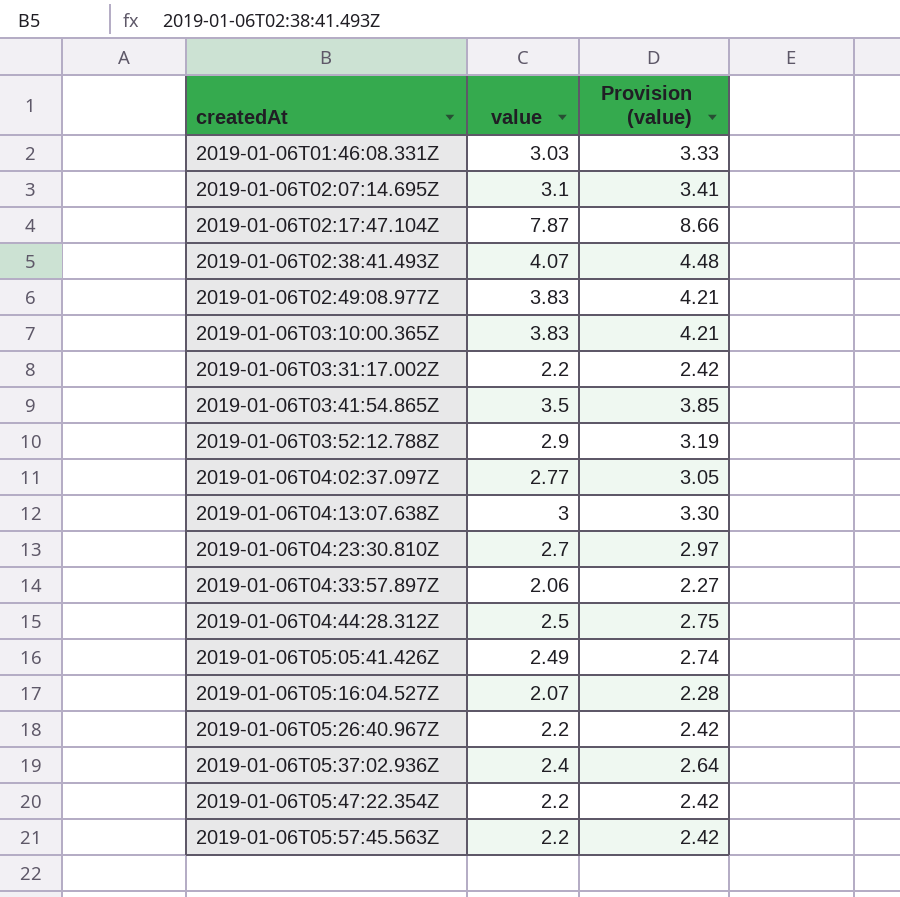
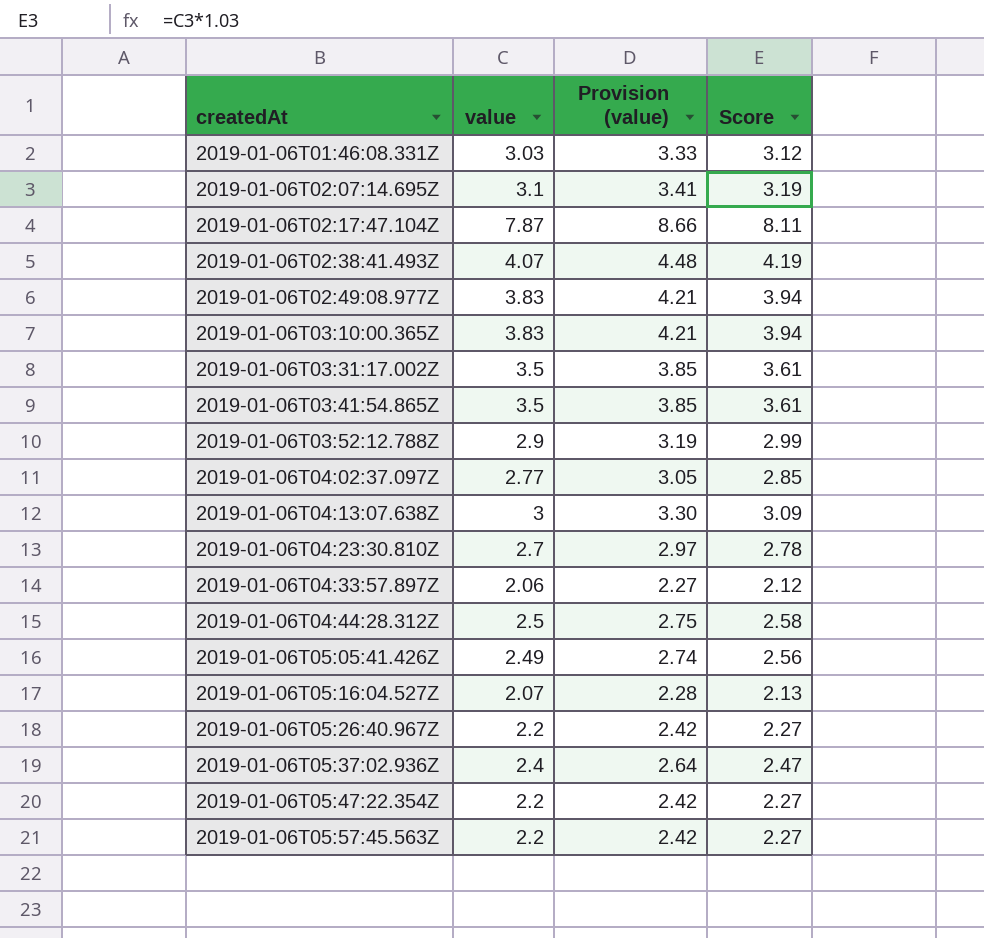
column Score | formula: none -> [value] * 1.03
2019-01-06T03:31:17.002Z | value: 2.2 -> 3.5
2019-01-06T03:31:17.002Z | Provision (value): 2.42 -> 3.85

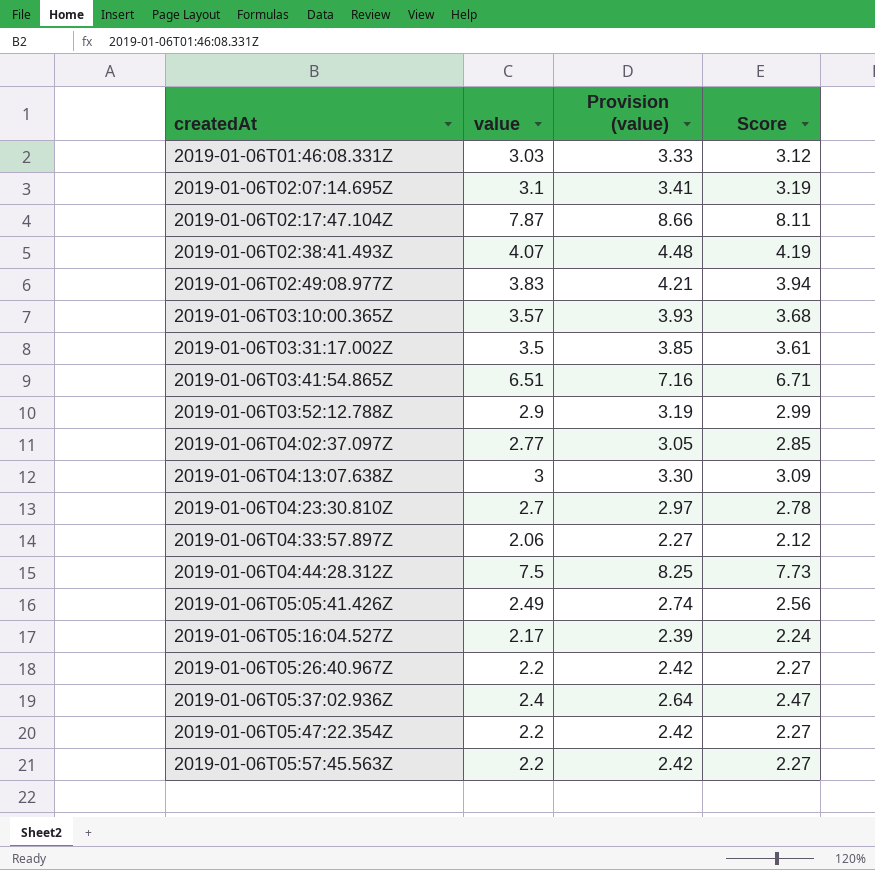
2019-01-06T03:10:00.365Z | value: 3.83 -> 3.57
2019-01-06T03:10:00.365Z | Provision (value): 4.21 -> 3.93
2019-01-06T03:10:00.365Z | Score: 3.94 -> 3.68
2019-01-06T03:41:54.865Z | value: 3.5 -> 6.51
2019-01-06T03:41:54.865Z | Provision (value): 3.85 -> 7.16
2019-01-06T03:41:54.865Z | Score: 3.61 -> 6.71
2019-01-06T04:44:28.312Z | value: 2.5 -> 7.5
2019-01-06T04:44:28.312Z | Provision (value): 2.75 -> 8.25
2019-01-06T04:44:28.312Z | Score: 2.58 -> 7.73
2019-01-06T05:16:04.527Z | value: 2.07 -> 2.17
2019-01-06T05:16:04.527Z | Provision (value): 2.28 -> 2.39
2019-01-06T05:16:04.527Z | Score: 2.13 -> 2.24

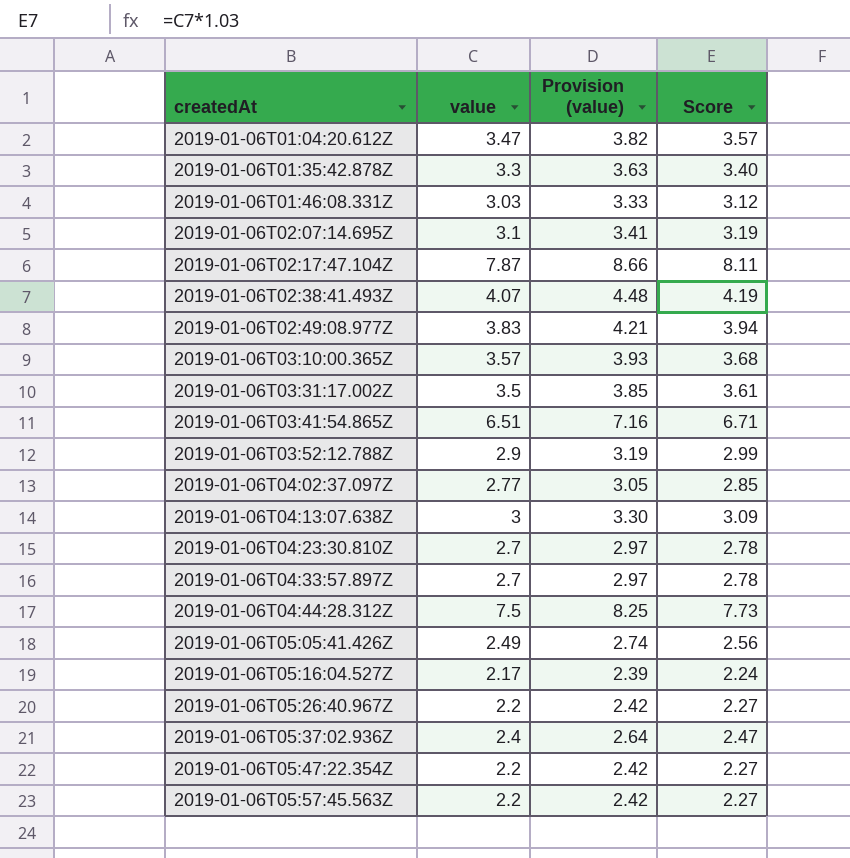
row 2019-01-06T01:04:20.612Z: none -> 3.47 | 3.82 | 3.57
row 2019-01-06T01:35:42.878Z: none -> 3.3 | 3.63 | 3.40
2019-01-06T04:33:57.897Z | value: 2.06 -> 2.7
2019-01-06T04:33:57.897Z | Provision (value): 2.27 -> 2.97
2019-01-06T04:33:57.897Z | Score: 2.12 -> 2.78

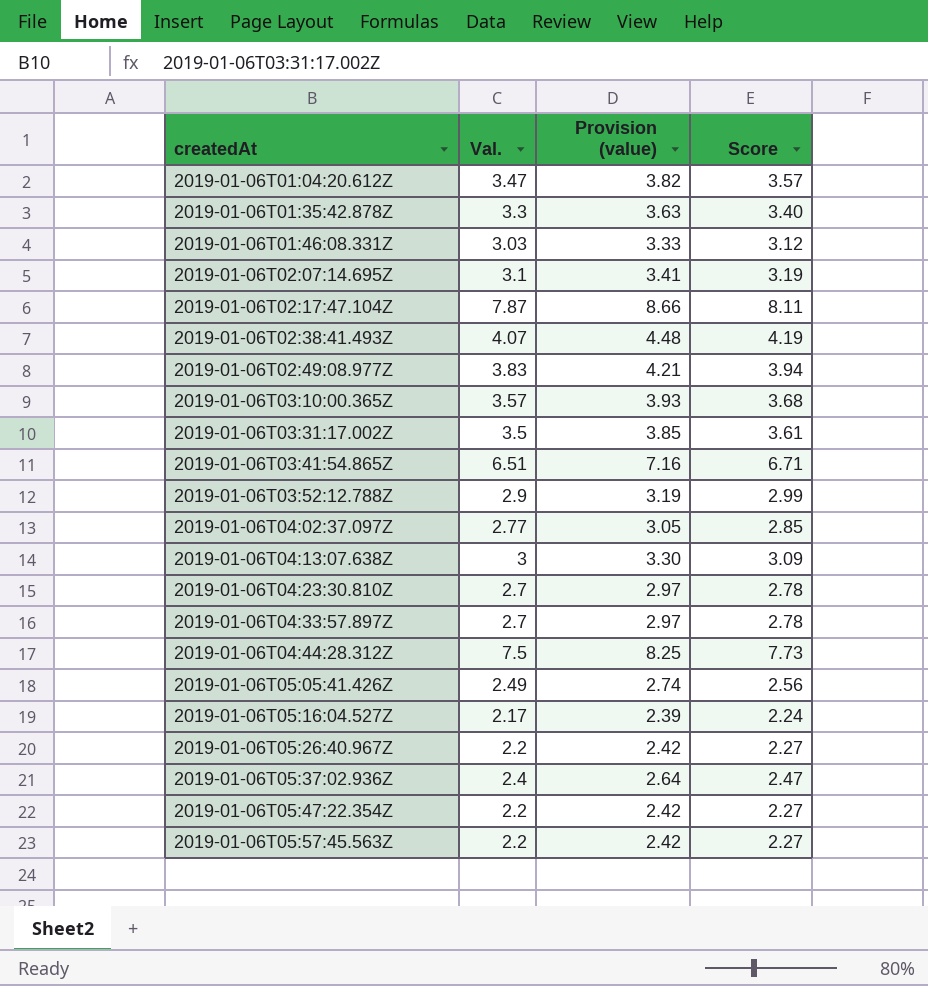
column name: value -> Val.

